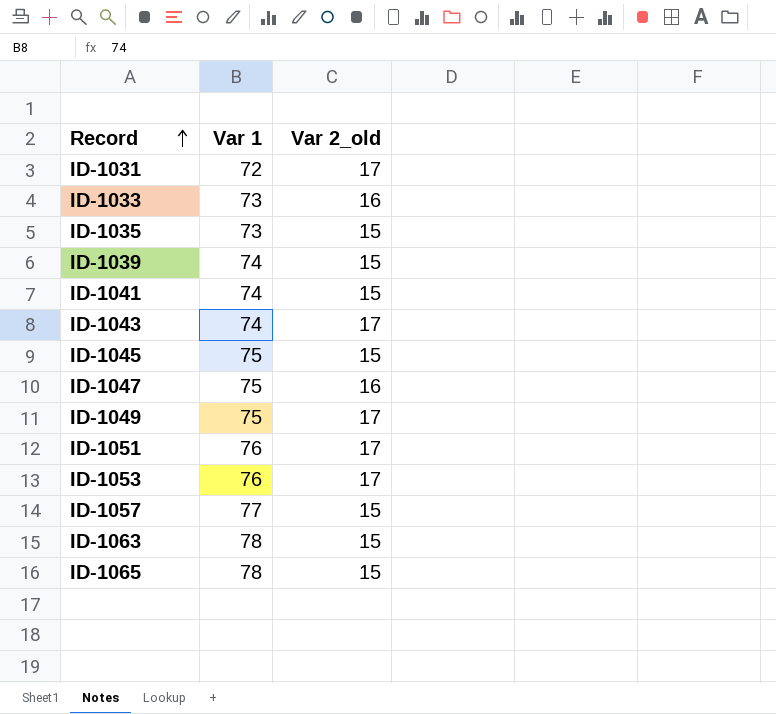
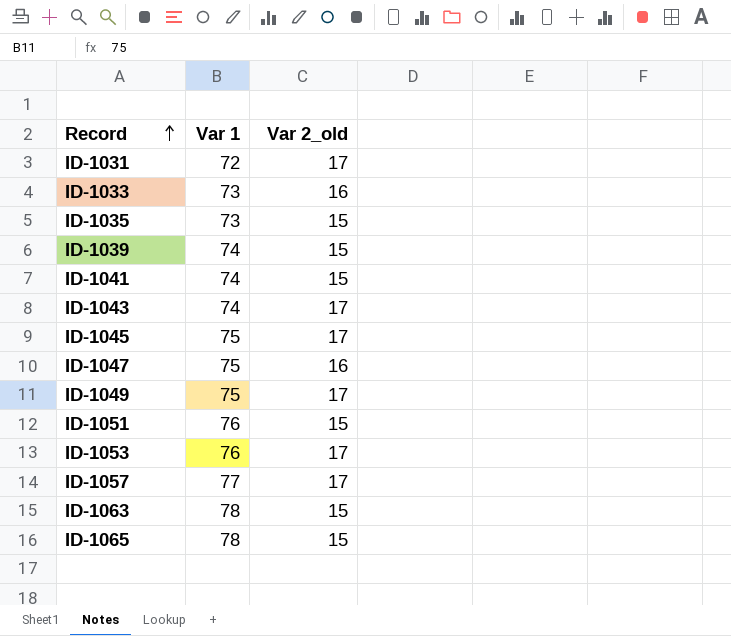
ID-1045 | Var 2_old: 15 -> 17
ID-1051 | Var 2_old: 17 -> 15
ID-1057 | Var 2_old: 15 -> 17

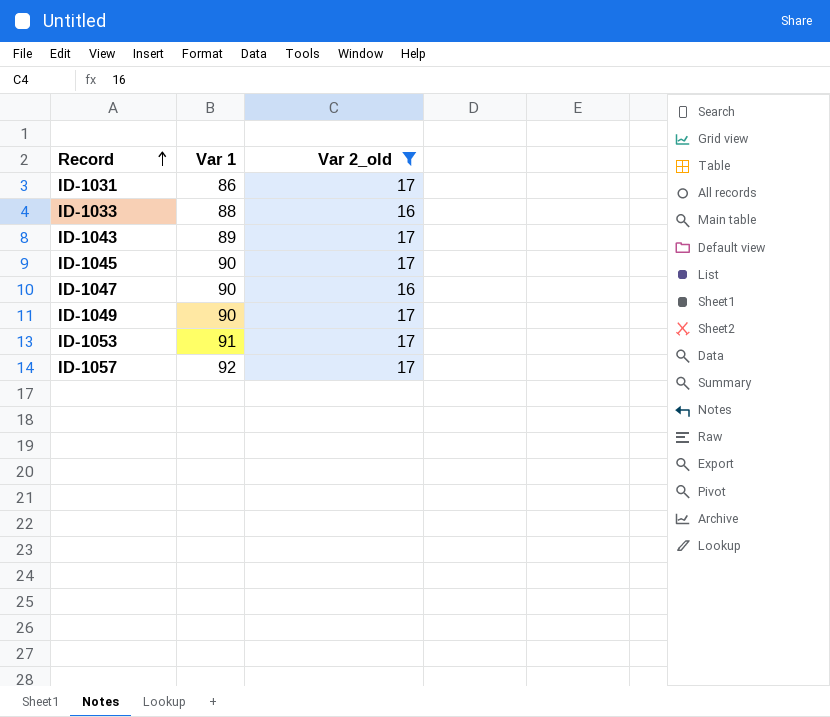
filter: none -> Var 2_old != 15
ID-1031 | Var 1: 72 -> 86
ID-1033 | Var 1: 73 -> 88
ID-1043 | Var 1: 74 -> 89
ID-1045 | Var 1: 75 -> 90
ID-1047 | Var 1: 75 -> 90
ID-1049 | Var 1: 75 -> 90
ID-1053 | Var 1: 76 -> 91
ID-1057 | Var 1: 77 -> 92

